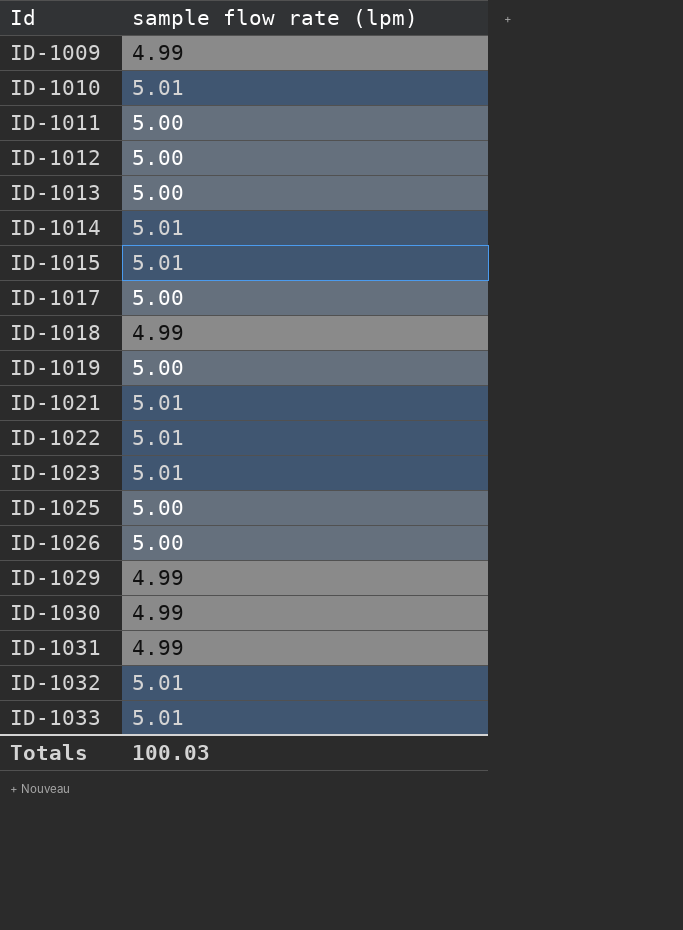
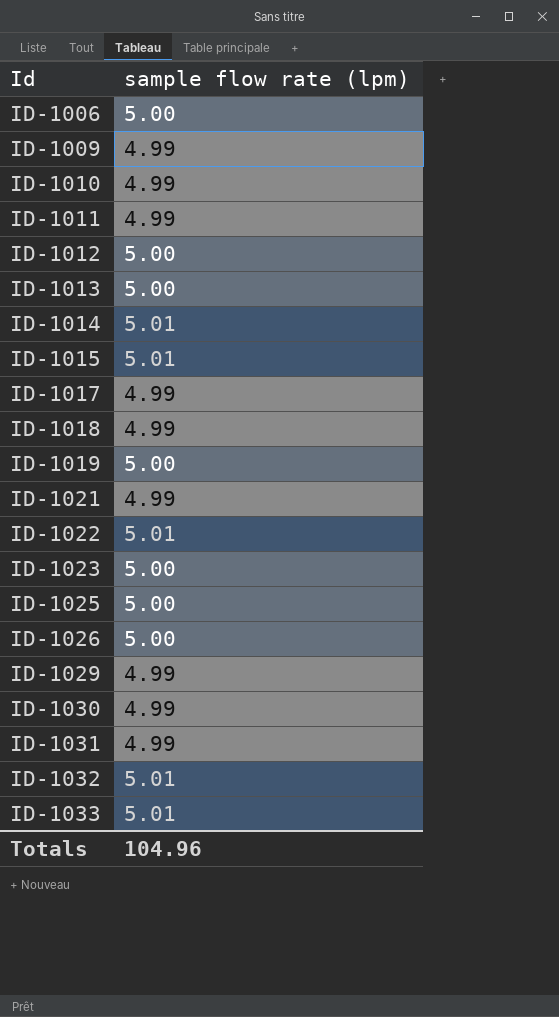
row ID-1006: none -> 5.00
ID-1010 | sample flow rate (lpm): 5.01 -> 4.99
ID-1011 | sample flow rate (lpm): 5.00 -> 4.99
ID-1017 | sample flow rate (lpm): 5.00 -> 4.99
ID-1021 | sample flow rate (lpm): 5.01 -> 4.99
ID-1023 | sample flow rate (lpm): 5.01 -> 5.00
Totals | sample flow rate (lpm): 100.03 -> 104.96

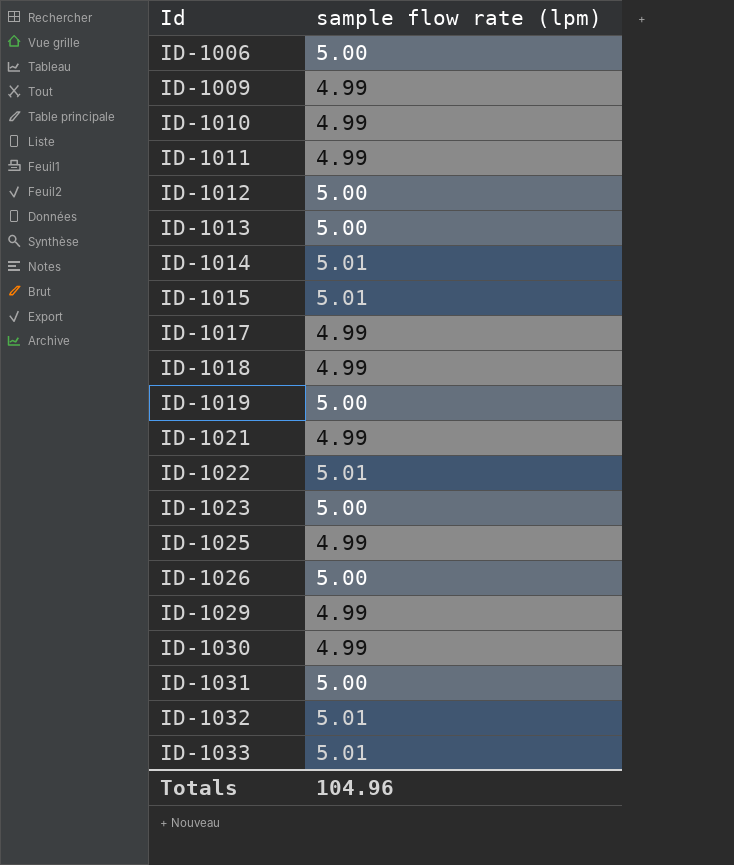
ID-1025 | sample flow rate (lpm): 5.00 -> 4.99
ID-1031 | sample flow rate (lpm): 4.99 -> 5.00

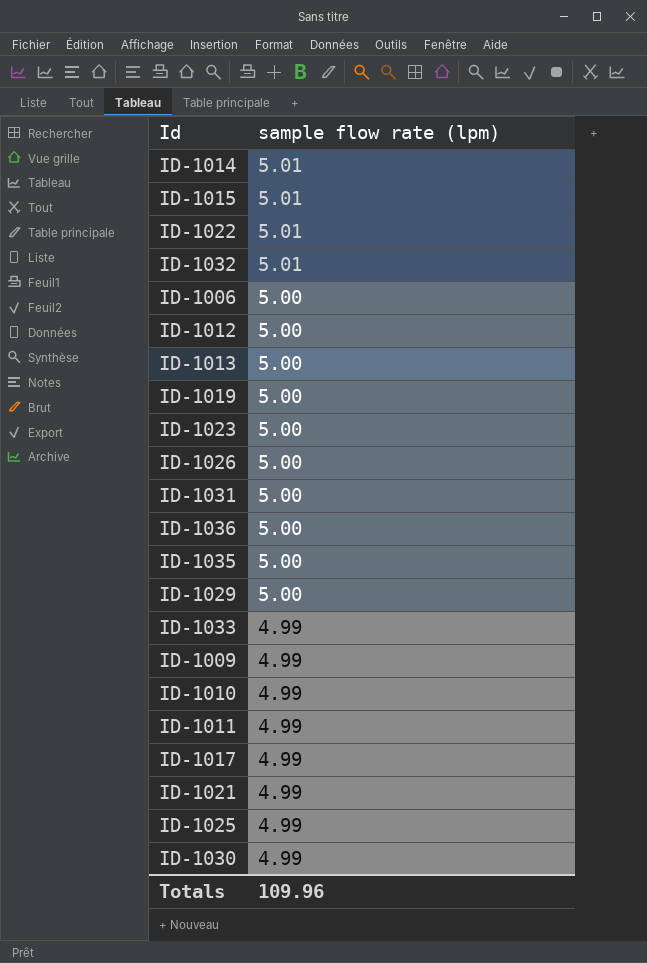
row order: Id ascending -> sample flow rate (lpm) descending
row ID-1018: 4.99 -> none
row ID-1036: none -> 5.00
row ID-1035: none -> 5.00
ID-1029 | sample flow rate (lpm): 4.99 -> 5.00
ID-1033 | sample flow rate (lpm): 5.01 -> 4.99
Totals | sample flow rate (lpm): 104.96 -> 109.96

